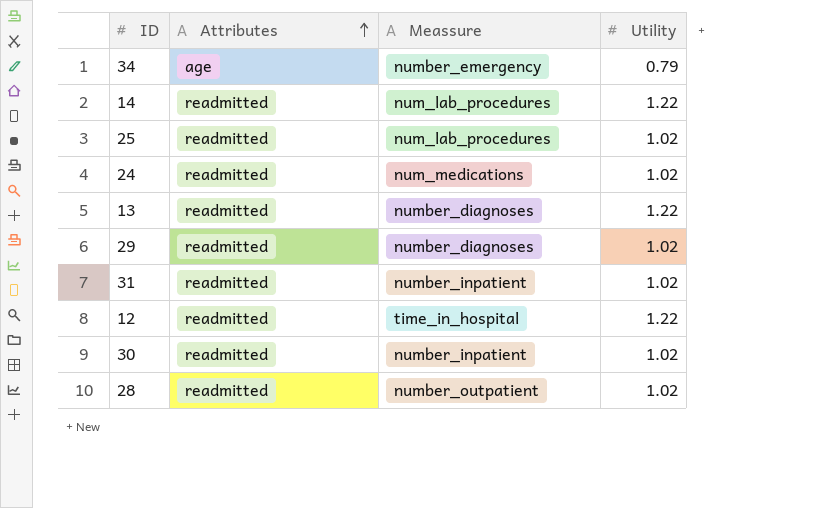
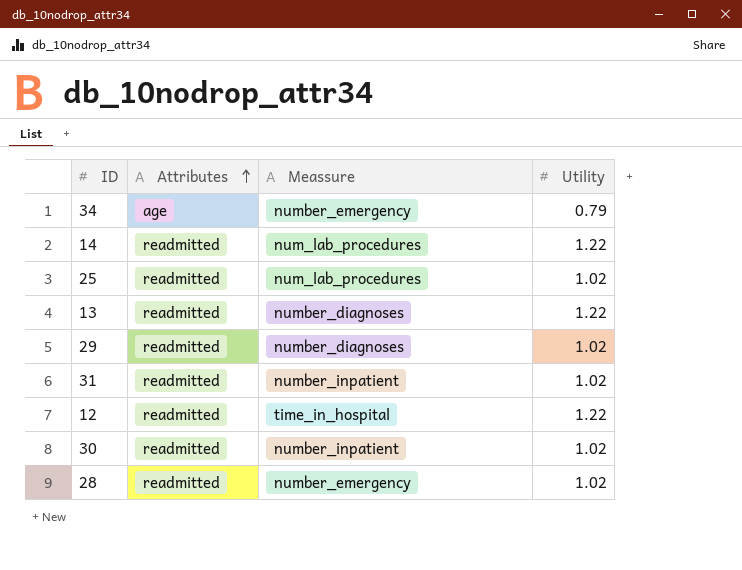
row 24: readmitted | num_medications | 1.02 -> none
28 | Meassure: number_outpatient -> number_emergency

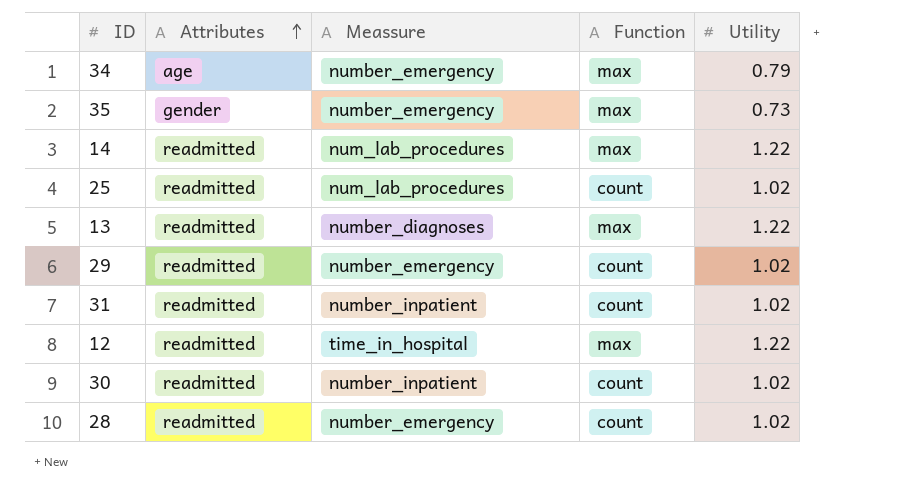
column Function | position: none -> 4
row 35: none -> gender | number_emergency | max | 0.73
29 | Meassure: number_diagnoses -> number_emergency

